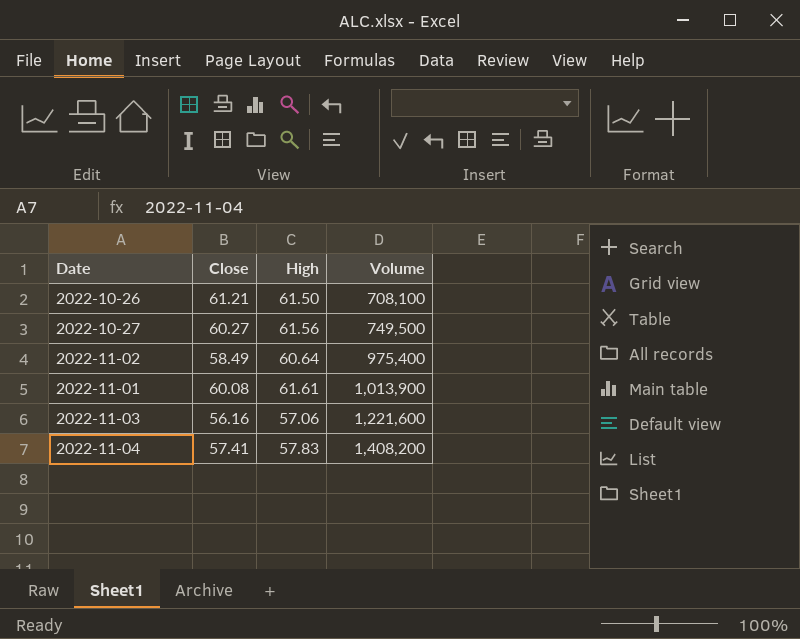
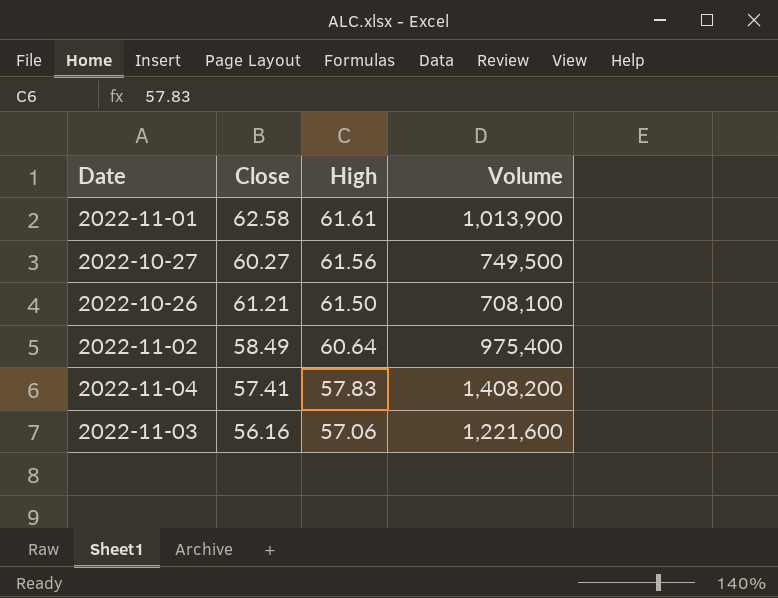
row order: Volume ascending -> High descending
2022-11-01 | Close: 60.08 -> 62.58

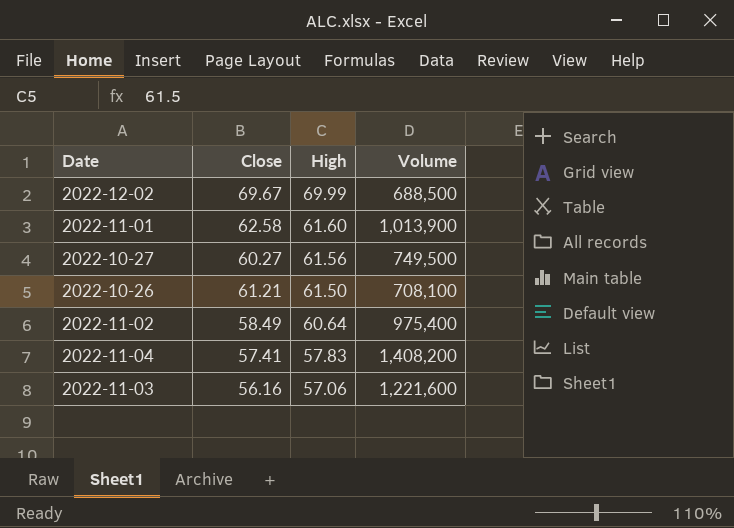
row 2022-12-02: none -> 69.67 | 69.99 | 688,500
2022-11-01 | High: 61.61 -> 61.60

